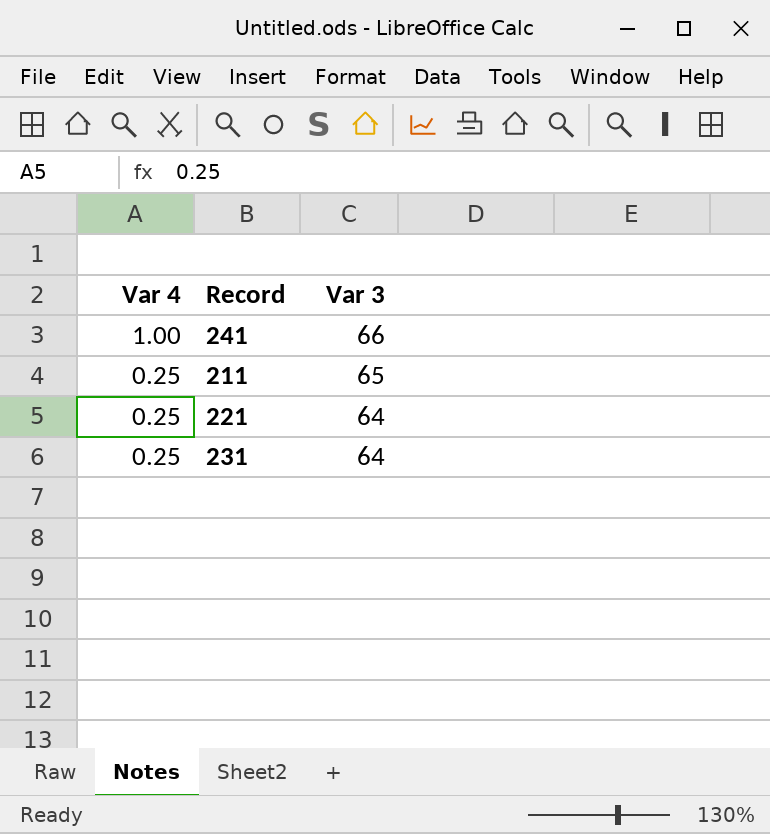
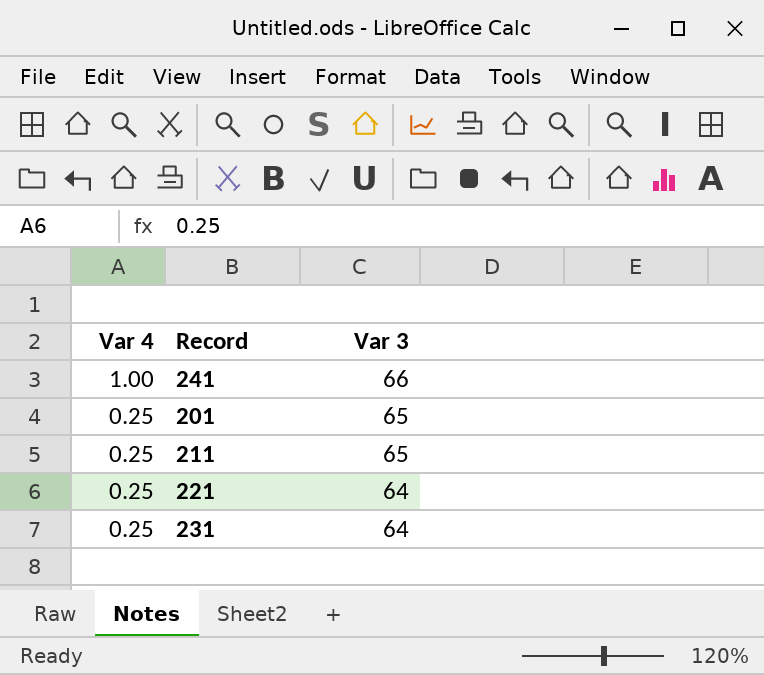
row 201: none -> 0.25 | 65

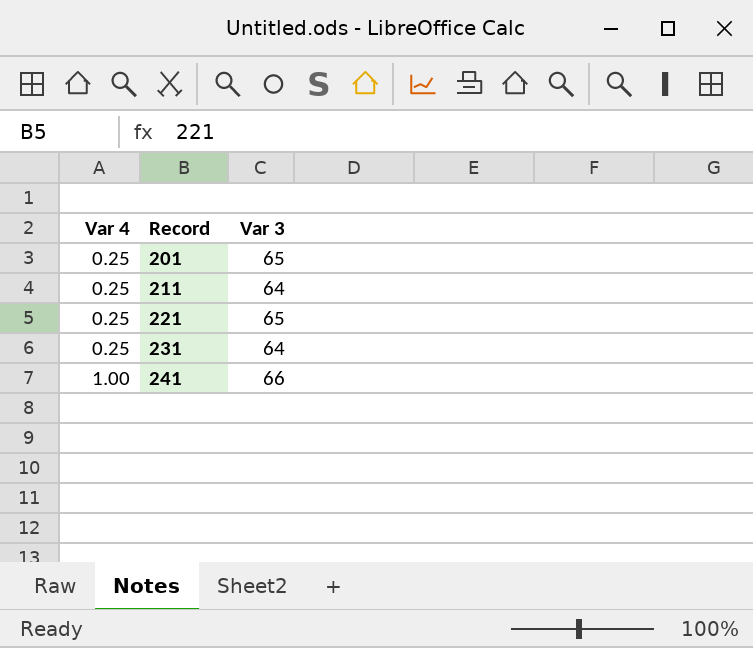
row order: Var 4 descending -> Var 4 ascending
211 | Var 3: 65 -> 64
221 | Var 3: 64 -> 65

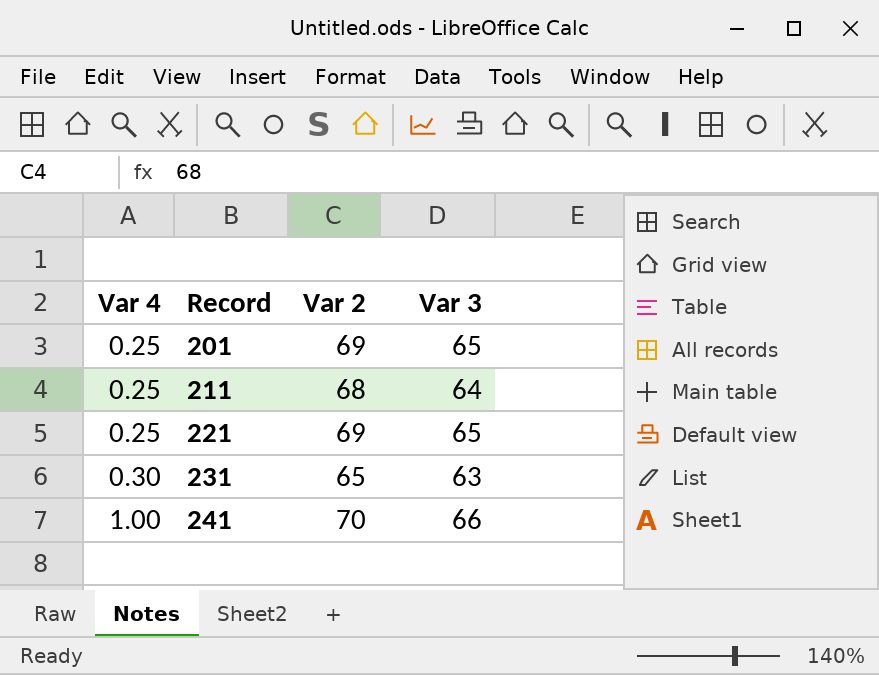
column Var 2 | position: none -> 3
231 | Var 4: 0.25 -> 0.30
231 | Var 3: 64 -> 63

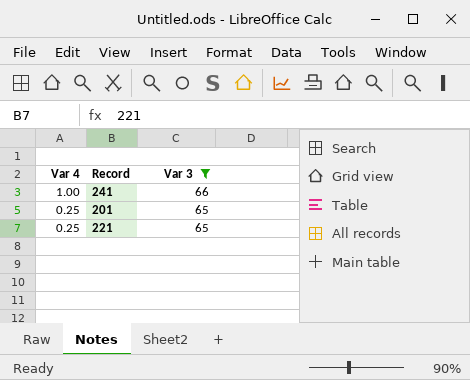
filter: none -> Var 3 >= 65
row order: Var 4 ascending -> Var 4 descending
column Var 2 | position: 3 -> none

